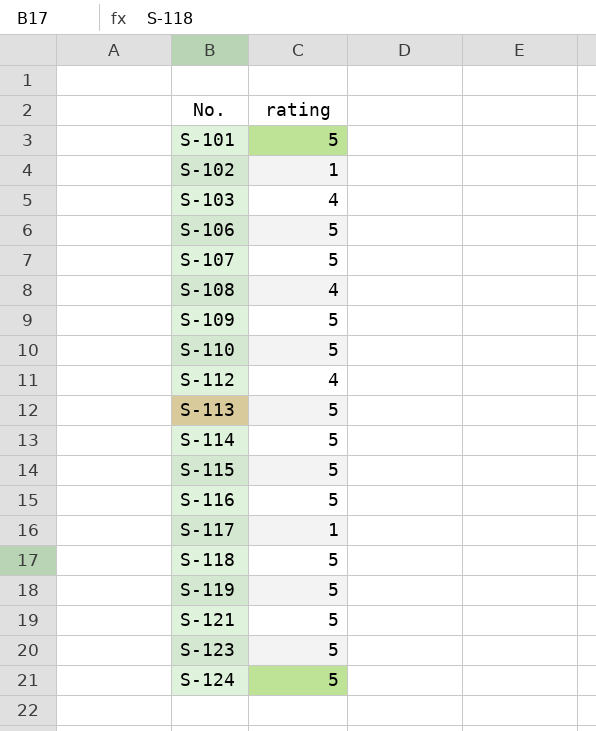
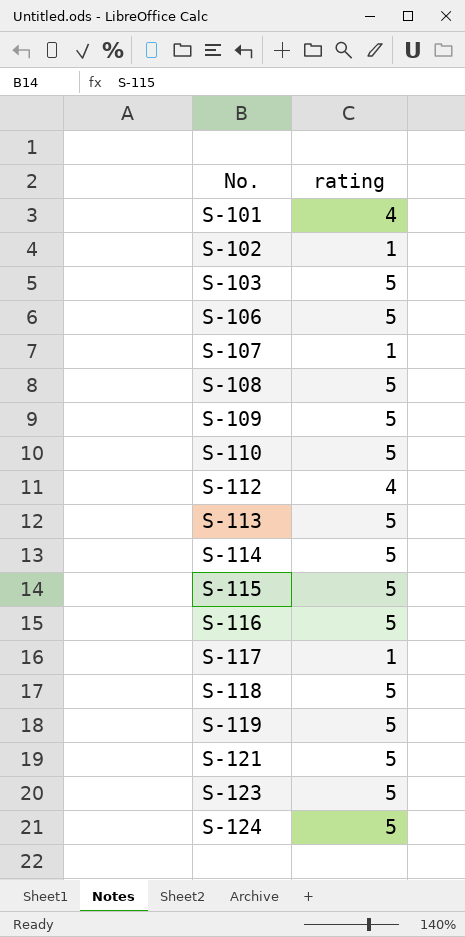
S-101 | rating: 5 -> 4
S-103 | rating: 4 -> 5
S-107 | rating: 5 -> 1
S-108 | rating: 4 -> 5

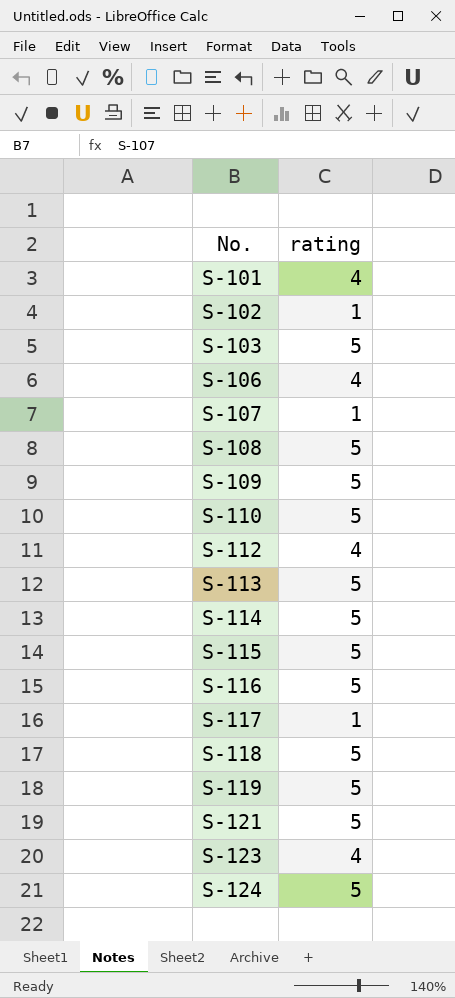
S-106 | rating: 5 -> 4
S-123 | rating: 5 -> 4

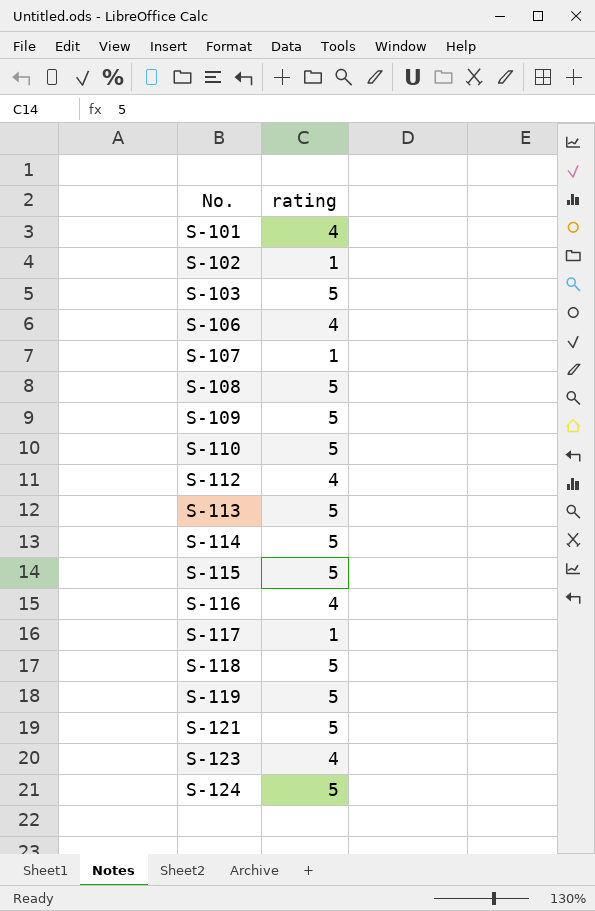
S-116 | rating: 5 -> 4

